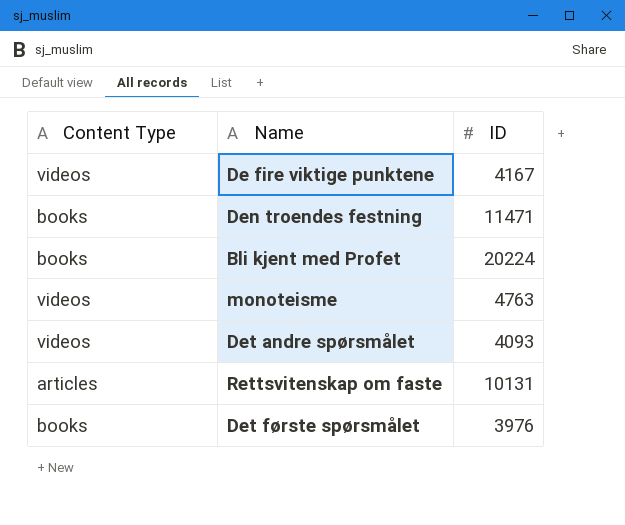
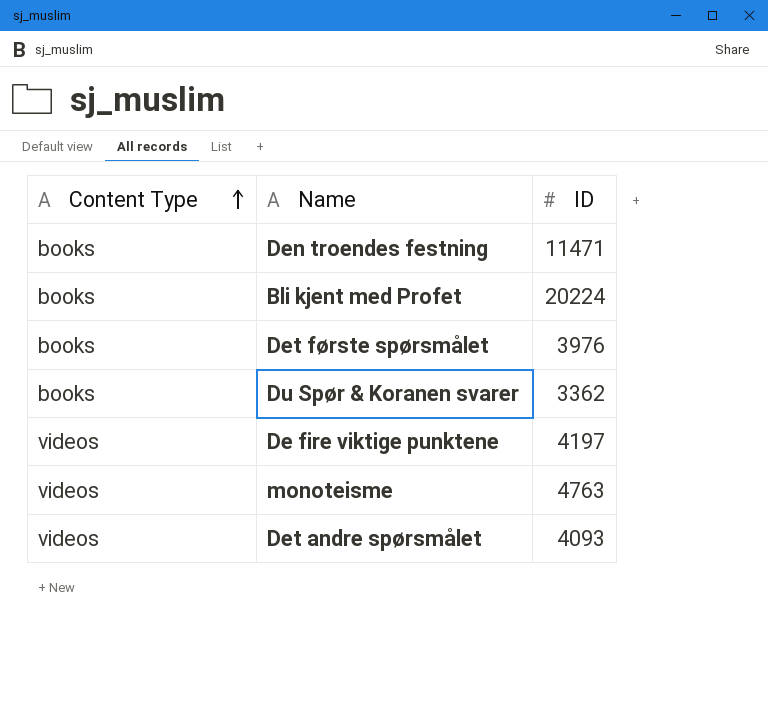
row order: none -> Content Type ascending
row Rettsvitenskap om faste: articles | 10131 -> none
row Du Spør & Koranen svarer: none -> books | 3362
De fire viktige punktene | ID: 4167 -> 4197

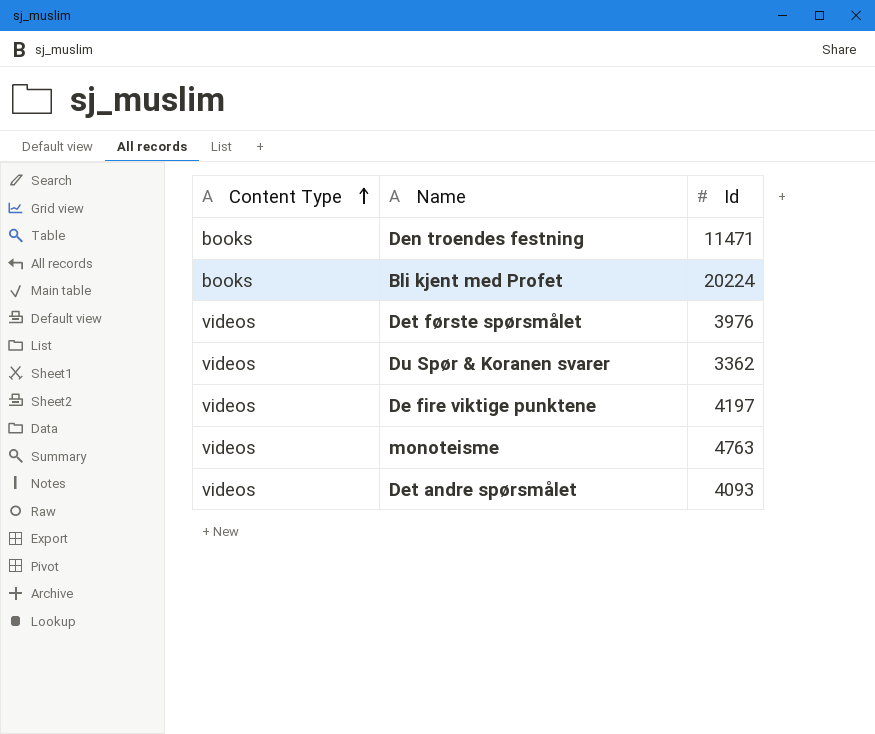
column name: ID -> Id
Det første spørsmålet | Content Type: books -> videos
Du Spør & Koranen svarer | Content Type: books -> videos

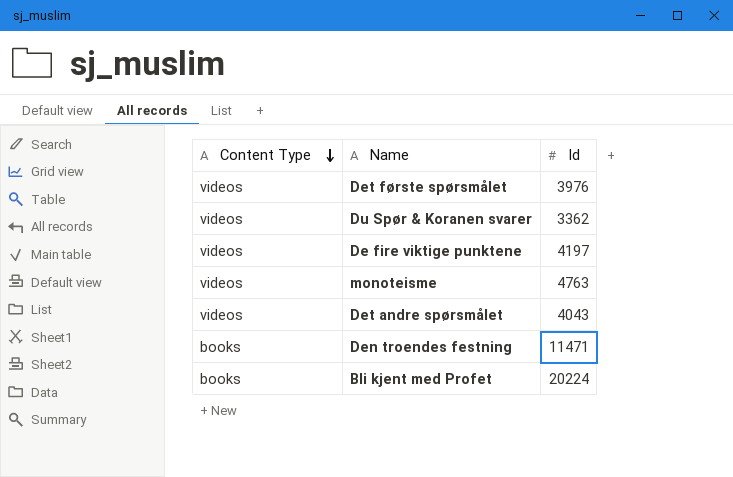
row order: Content Type ascending -> Content Type descending
Det andre spørsmålet | Id: 4093 -> 4043

